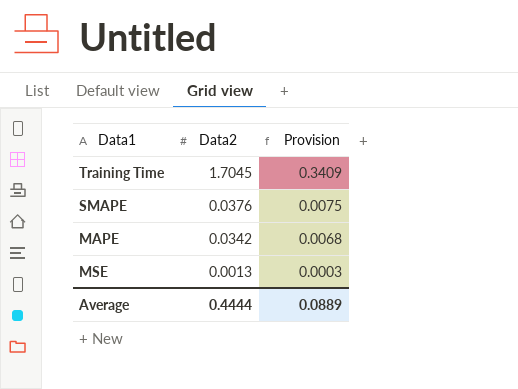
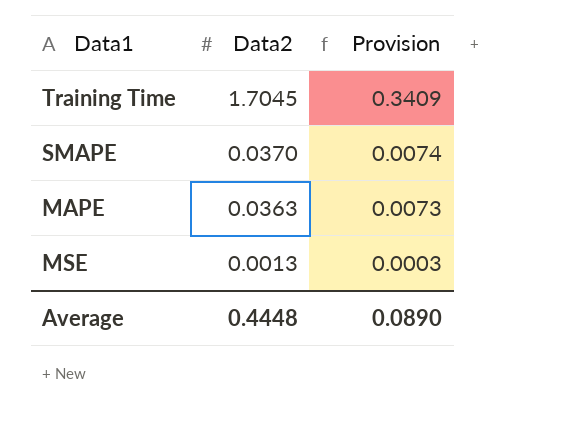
SMAPE | Data2: 0.0376 -> 0.0370
SMAPE | Provision: 0.0075 -> 0.0074
MAPE | Data2: 0.0342 -> 0.0363
MAPE | Provision: 0.0068 -> 0.0073
Average | Data2: 0.4444 -> 0.4448
Average | Provision: 0.0889 -> 0.0890

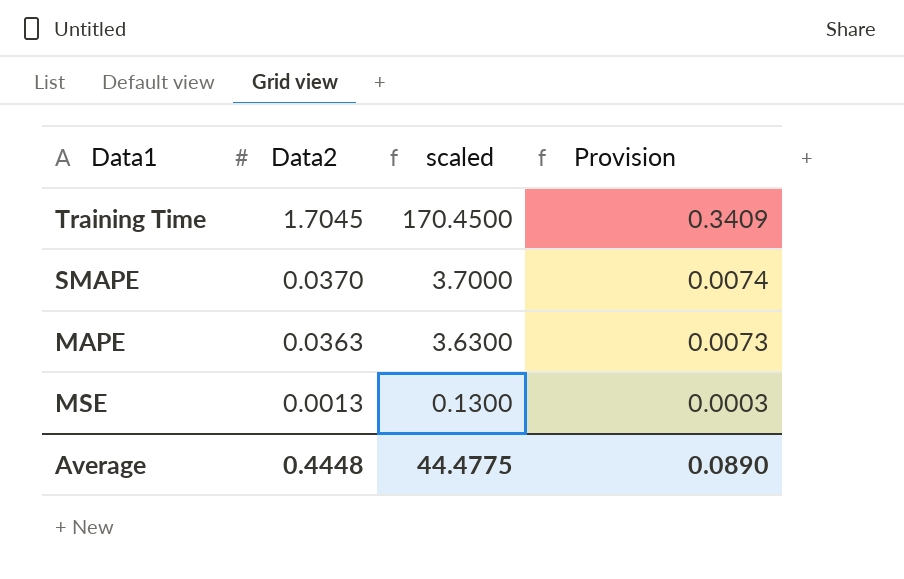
column scaled | formula: none -> [Data2] * 100

